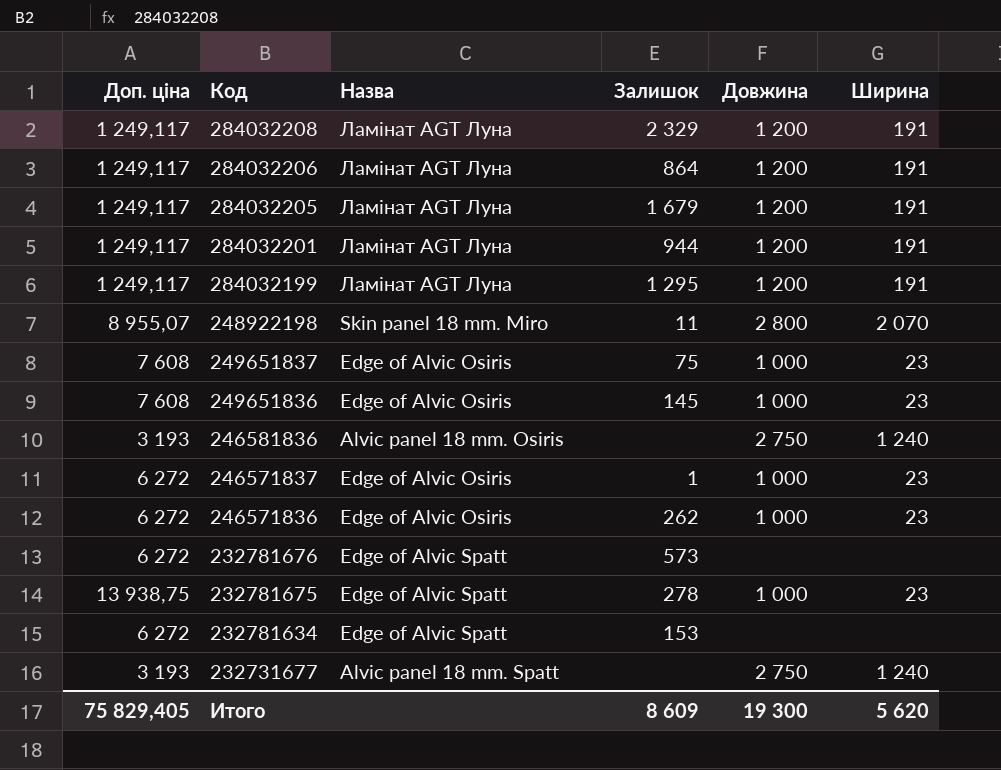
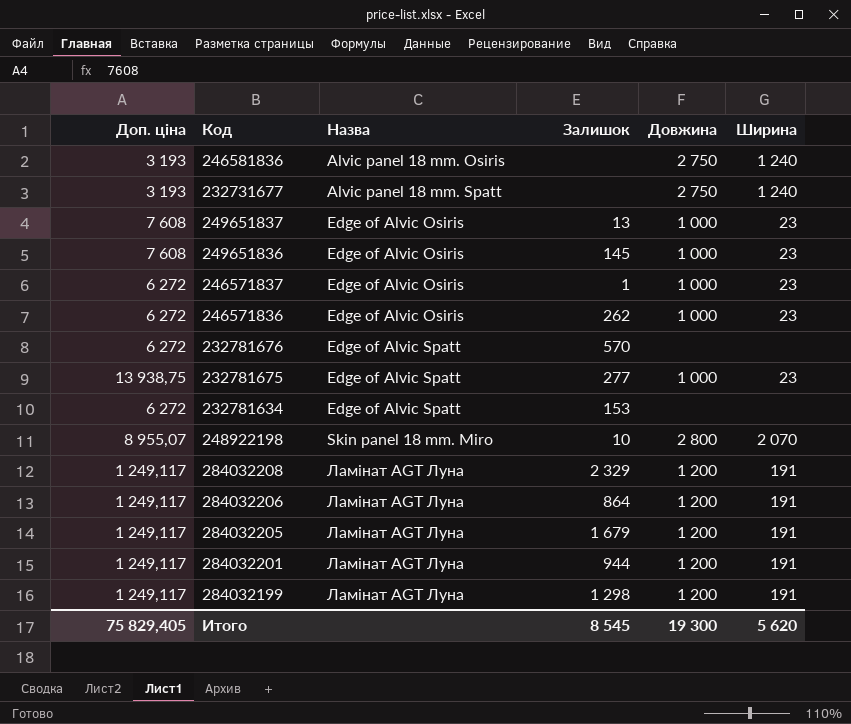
row order: none -> Назва ascending
249651837 | Залишок: 75 -> 13
232781676 | Залишок: 573 -> 570
232781675 | Залишок: 278 -> 277
248922198 | Залишок: 11 -> 10
284032199 | Залишок: 1 295 -> 1 298
Итого | Залишок: 8 609 -> 8 545

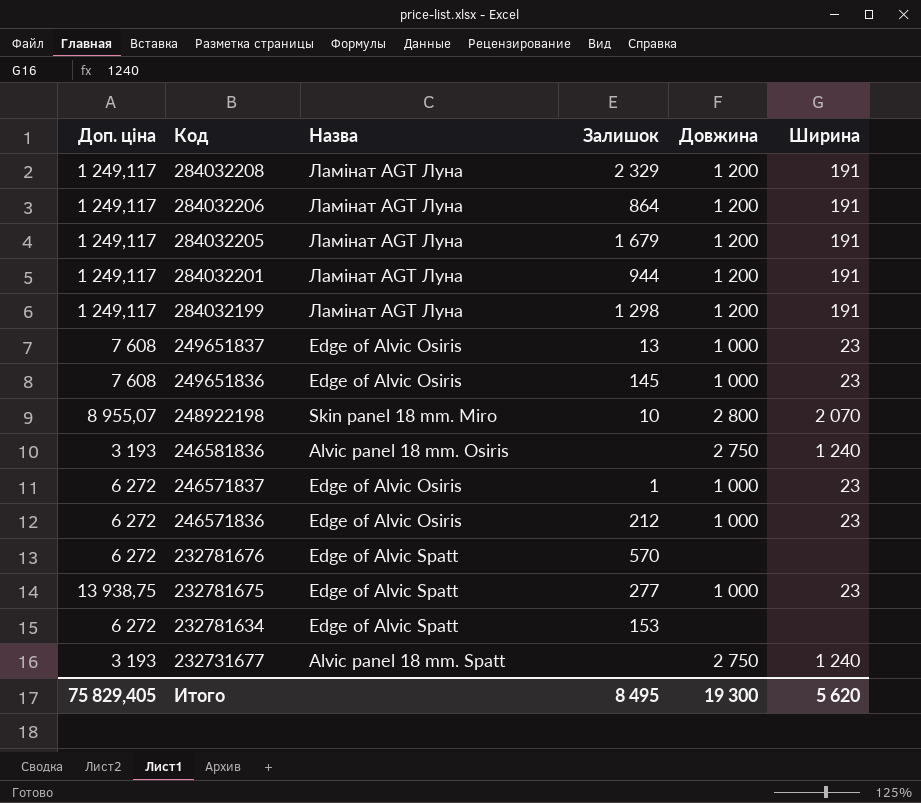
row order: Назва ascending -> Код descending
246571836 | Залишок: 262 -> 212
Итого | Залишок: 8 545 -> 8 495

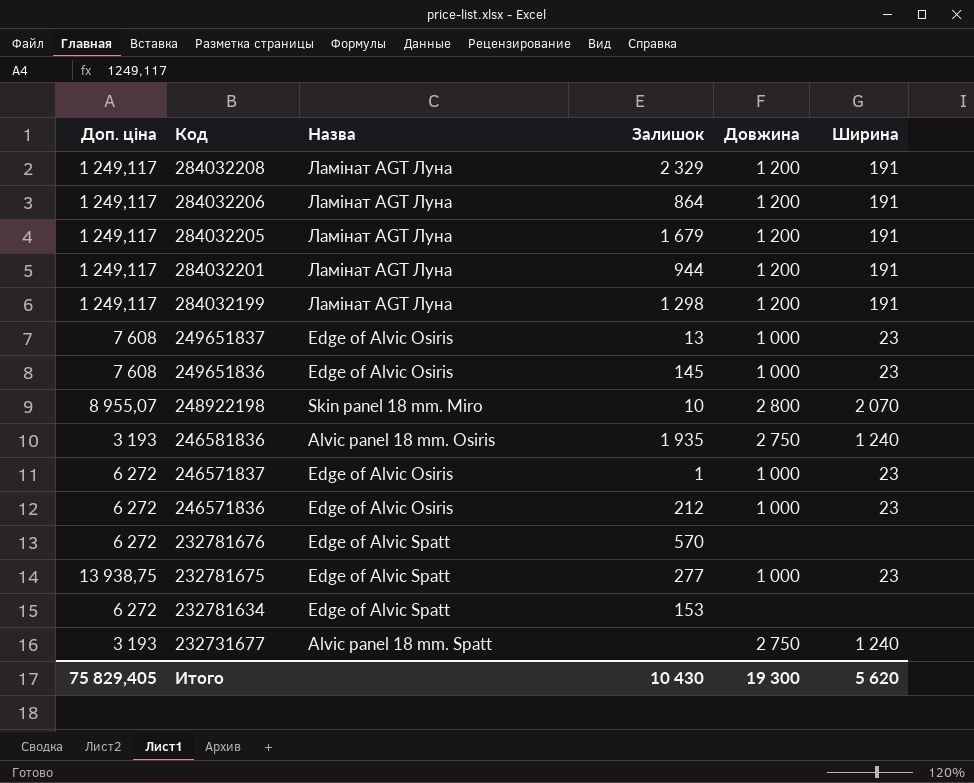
246581836 | Залишок: none -> 1 935
Итого | Залишок: 8 495 -> 10 430

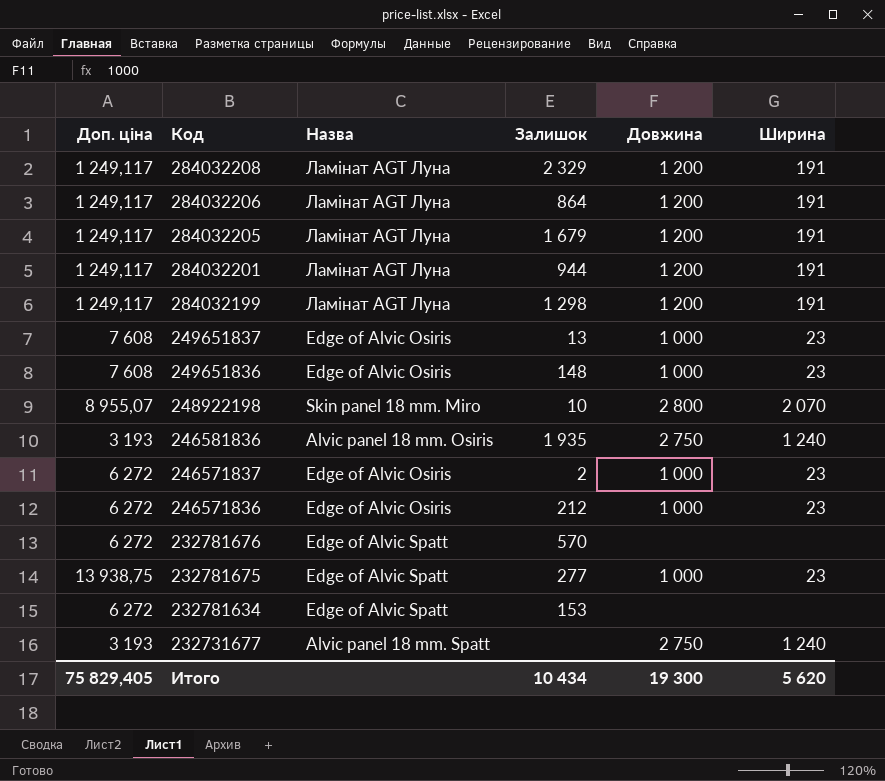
249651836 | Залишок: 145 -> 148
246571837 | Залишок: 1 -> 2
Итого | Залишок: 10 430 -> 10 434

